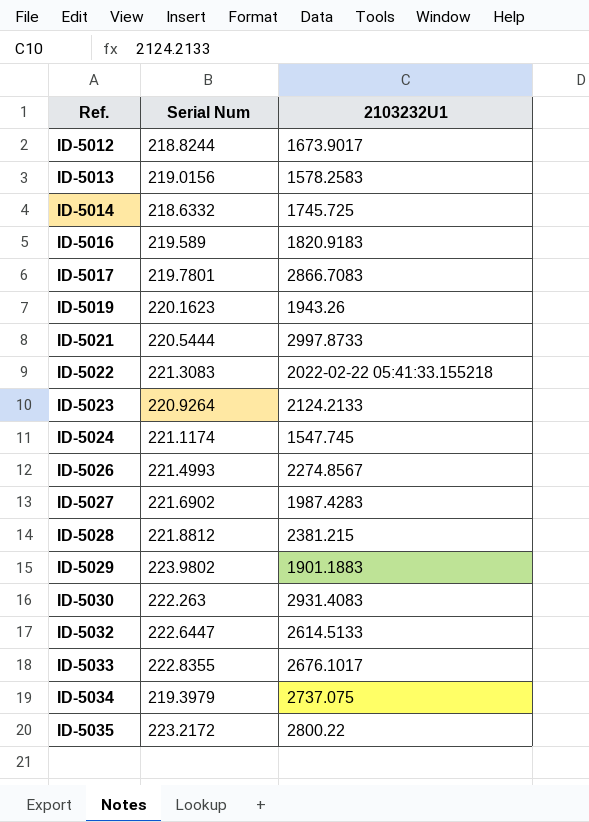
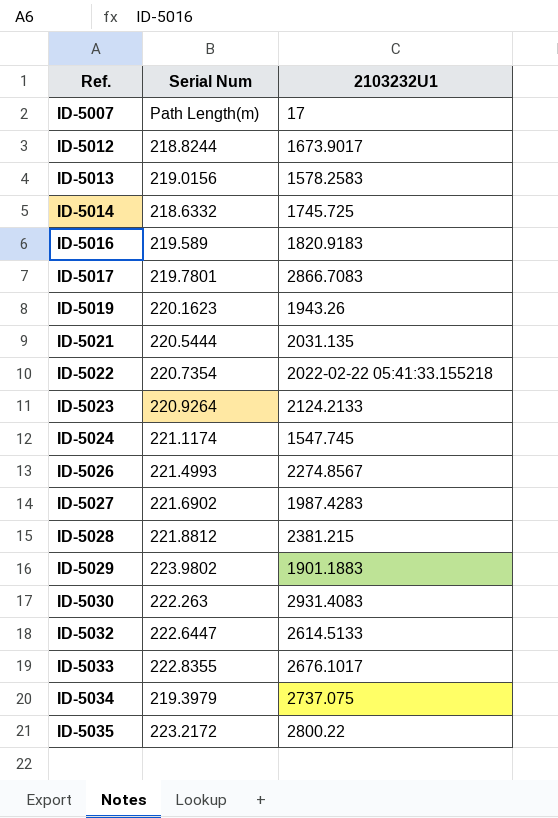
row ID-5007: none -> Path Length(m) | 17
ID-5021 | 2103232U1: 2997.8733 -> 2031.135
ID-5022 | Serial Num: 221.3083 -> 220.7354

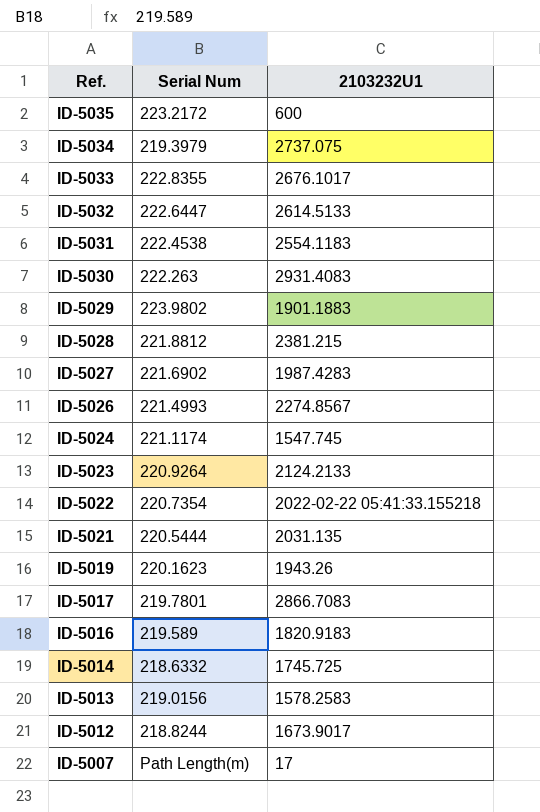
row order: Ref. ascending -> Ref. descending
ID-5035 | 2103232U1: 2800.22 -> 600
row ID-5031: none -> 222.4538 | 2554.1183

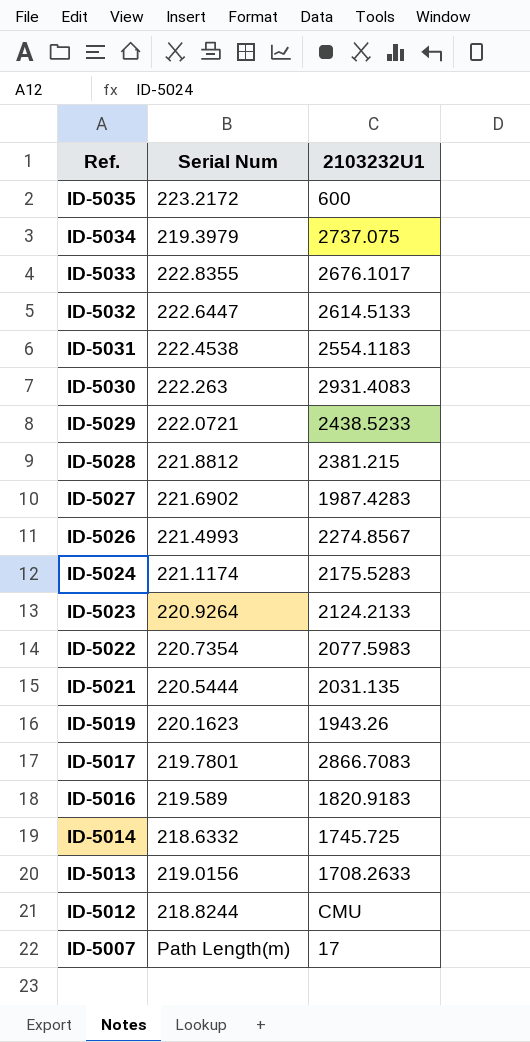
ID-5029 | Serial Num: 223.9802 -> 222.0721
ID-5029 | 2103232U1: 1901.1883 -> 2438.5233
ID-5024 | 2103232U1: 1547.745 -> 2175.5283
ID-5022 | 2103232U1: 2022-02-22 05:41:33.155218 -> 2077.5983
ID-5013 | 2103232U1: 1578.2583 -> 1708.2633
ID-5012 | 2103232U1: 1673.9017 -> CMU

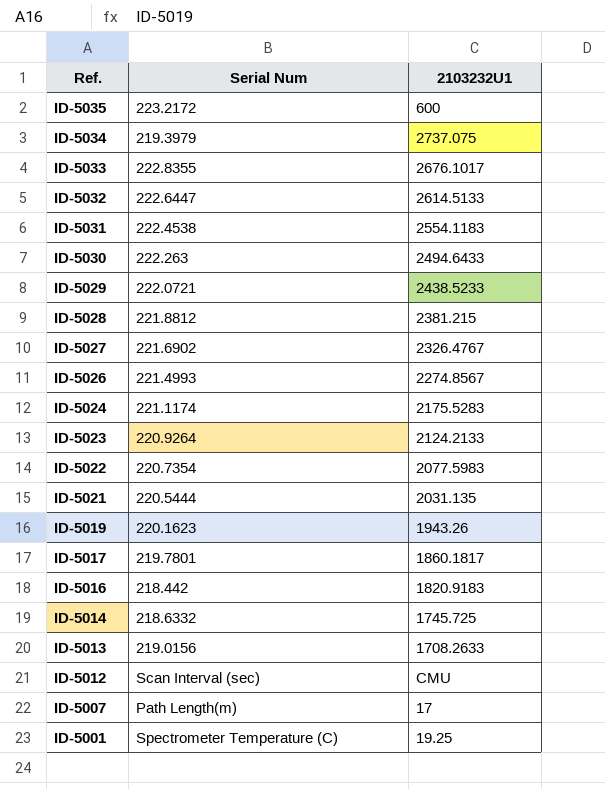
ID-5030 | 2103232U1: 2931.4083 -> 2494.6433
ID-5027 | 2103232U1: 1987.4283 -> 2326.4767
ID-5017 | 2103232U1: 2866.7083 -> 1860.1817
ID-5016 | Serial Num: 219.589 -> 218.442
ID-5012 | Serial Num: 218.8244 -> Scan Interval (sec)
row ID-5001: none -> Spectrometer Temperature (C) | 19.25

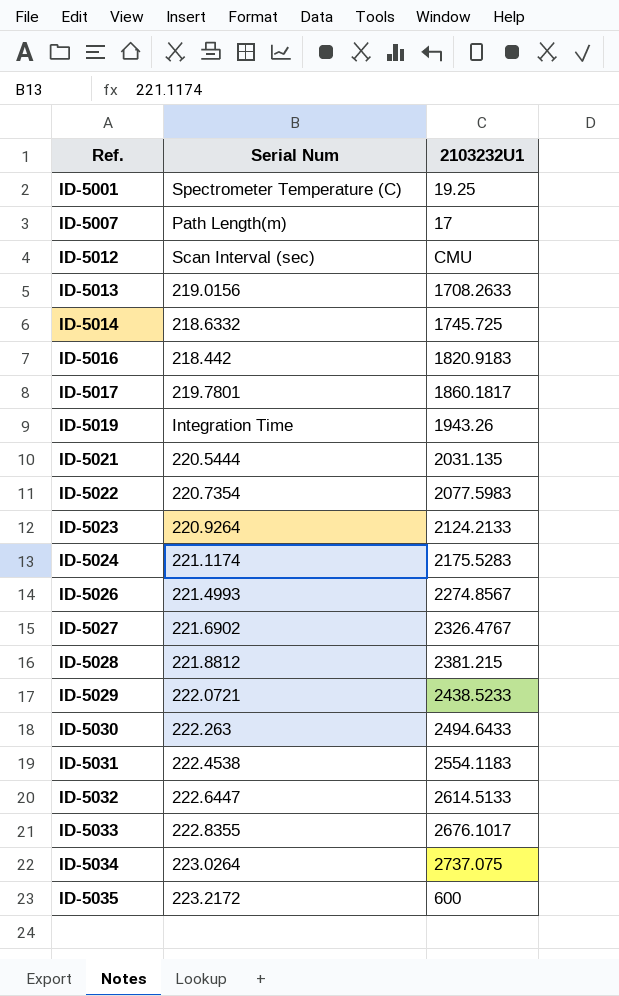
row order: Ref. descending -> Ref. ascending
ID-5019 | Serial Num: 220.1623 -> Integration Time
ID-5034 | Serial Num: 219.3979 -> 223.0264

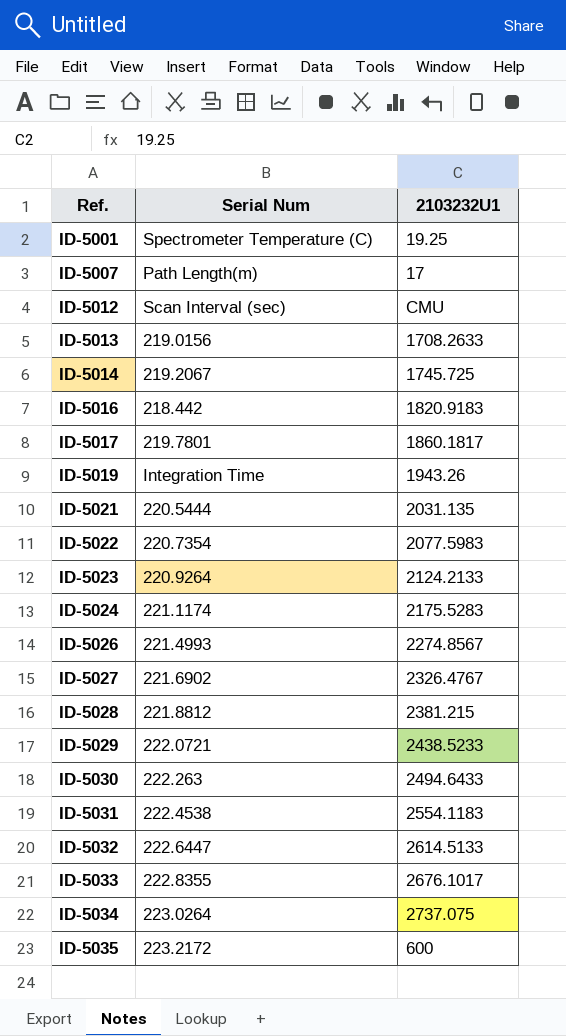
ID-5014 | Serial Num: 218.6332 -> 219.2067

